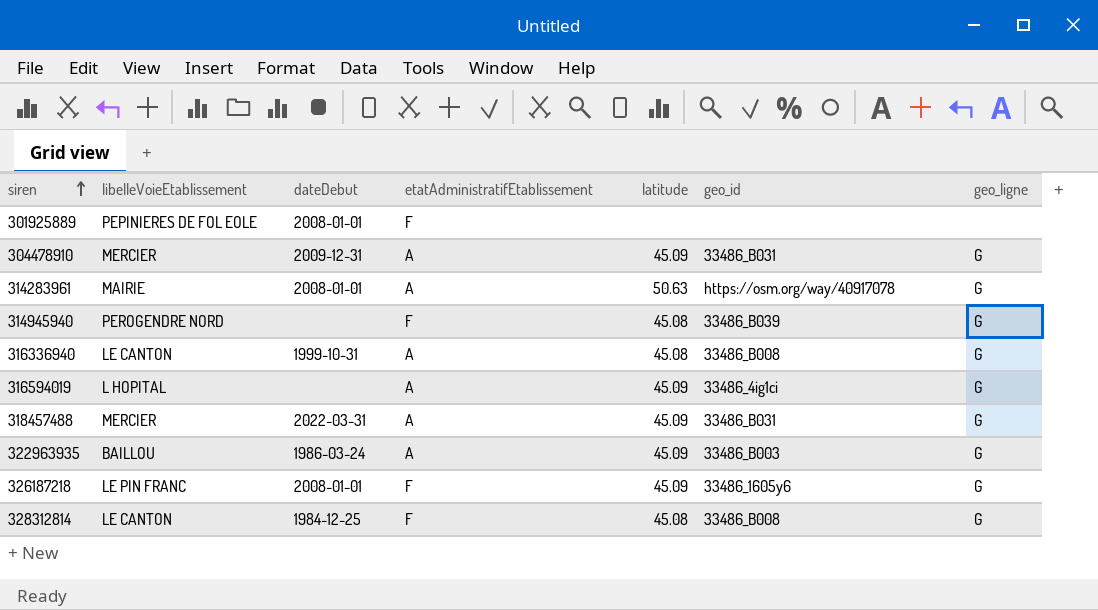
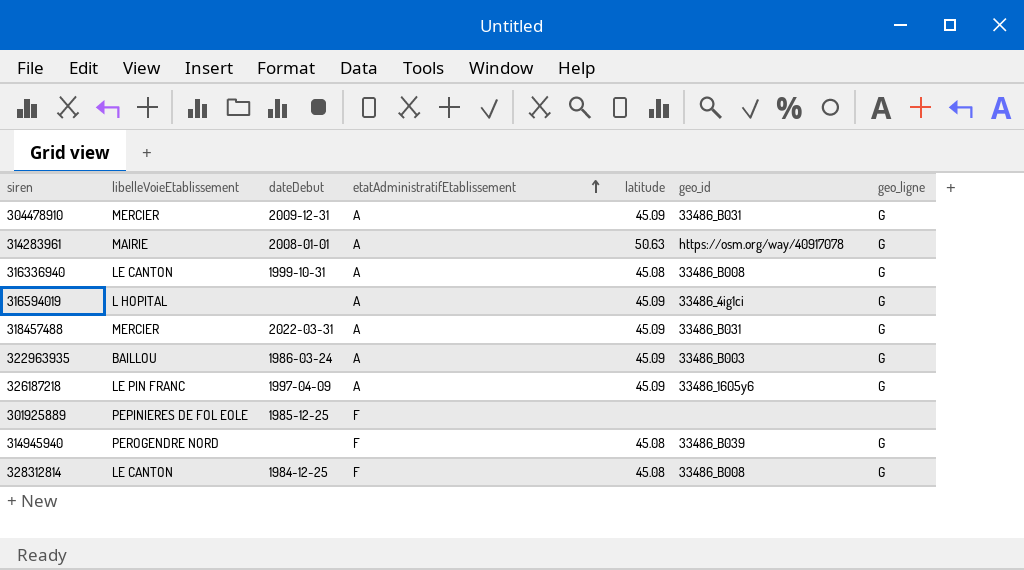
row order: siren ascending -> etatAdministratifEtablissement ascending
326187218 | dateDebut: 2008-01-01 -> 1997-04-09
326187218 | etatAdministratifEtablissement: F -> A
301925889 | dateDebut: 2008-01-01 -> 1985-12-25

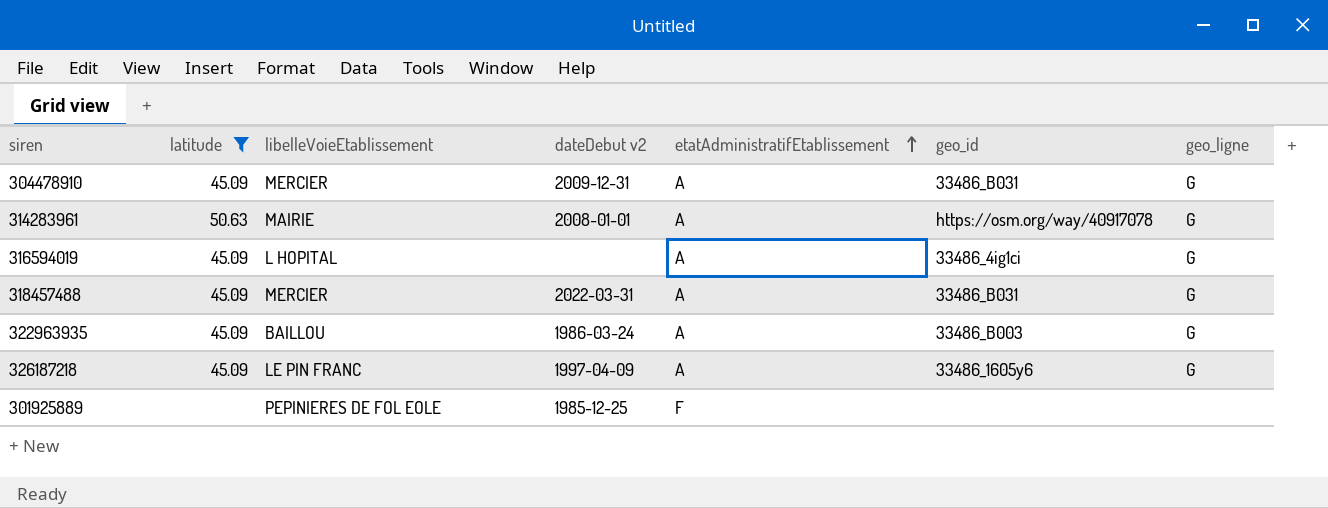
filter: none -> latitude != 45.08
column latitude | position: 5 -> 2
column name: dateDebut -> dateDebut v2

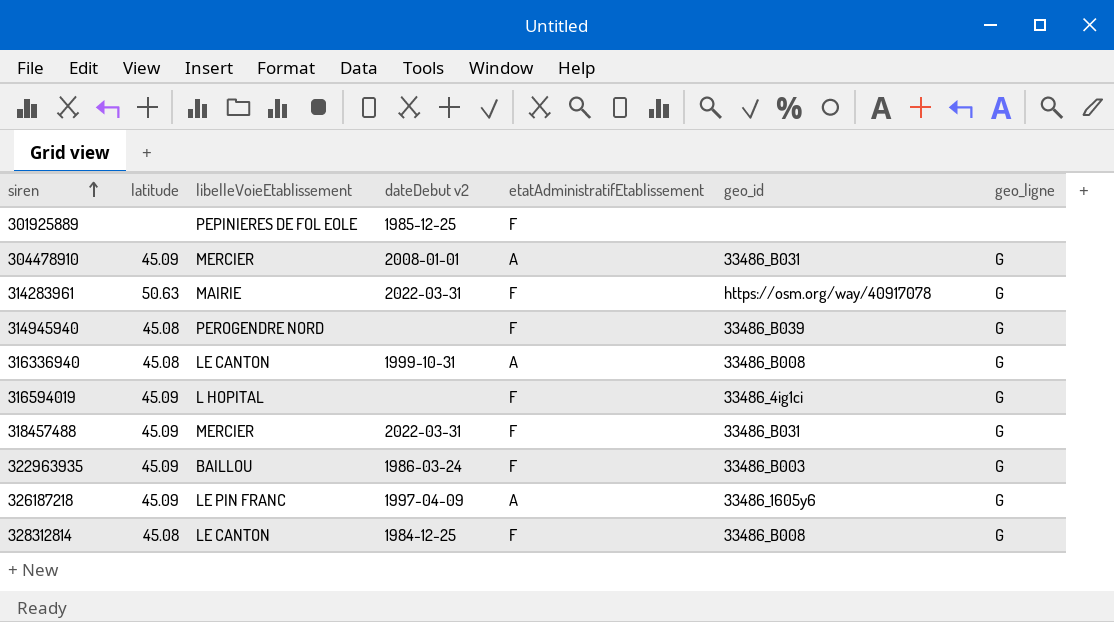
filter: latitude != 45.08 -> none
row order: etatAdministratifEtablissement ascending -> siren ascending
304478910 | dateDebut v2: 2009-12-31 -> 2008-01-01
314283961 | dateDebut v2: 2008-01-01 -> 2022-03-31
314283961 | etatAdministratifEtablissement: A -> F
316594019 | etatAdministratifEtablissement: A -> F
318457488 | etatAdministratifEtablissement: A -> F
322963935 | etatAdministratifEtablissement: A -> F

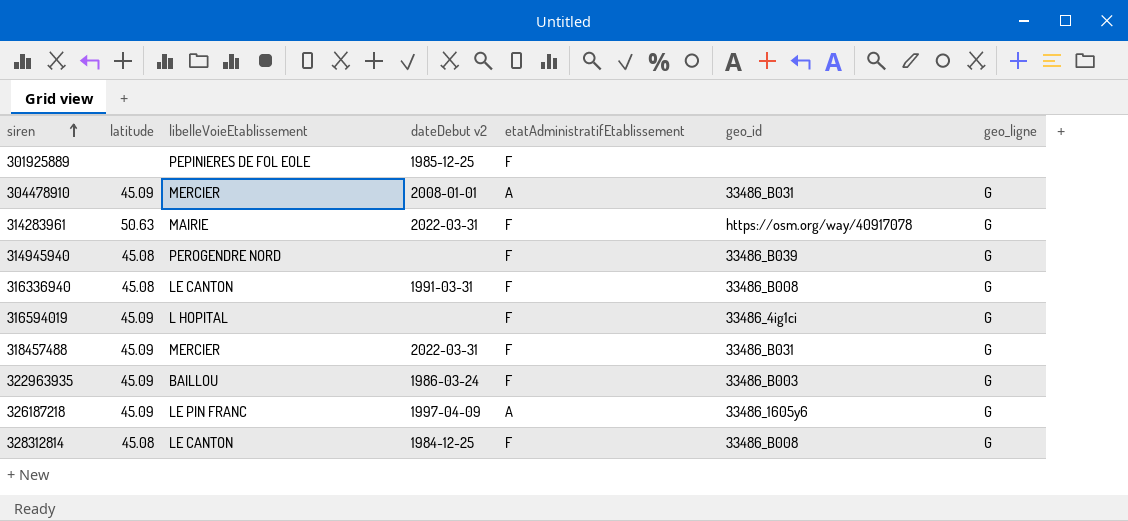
316336940 | dateDebut v2: 1999-10-31 -> 1991-03-31
316336940 | etatAdministratifEtablissement: A -> F

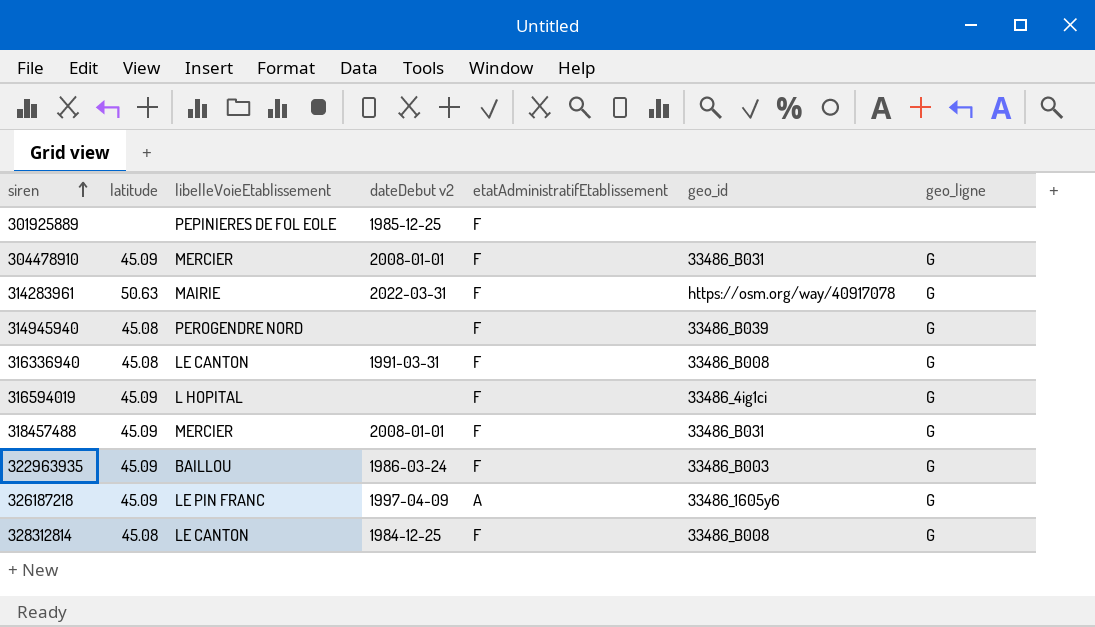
304478910 | etatAdministratifEtablissement: A -> F
318457488 | dateDebut v2: 2022-03-31 -> 2008-01-01

